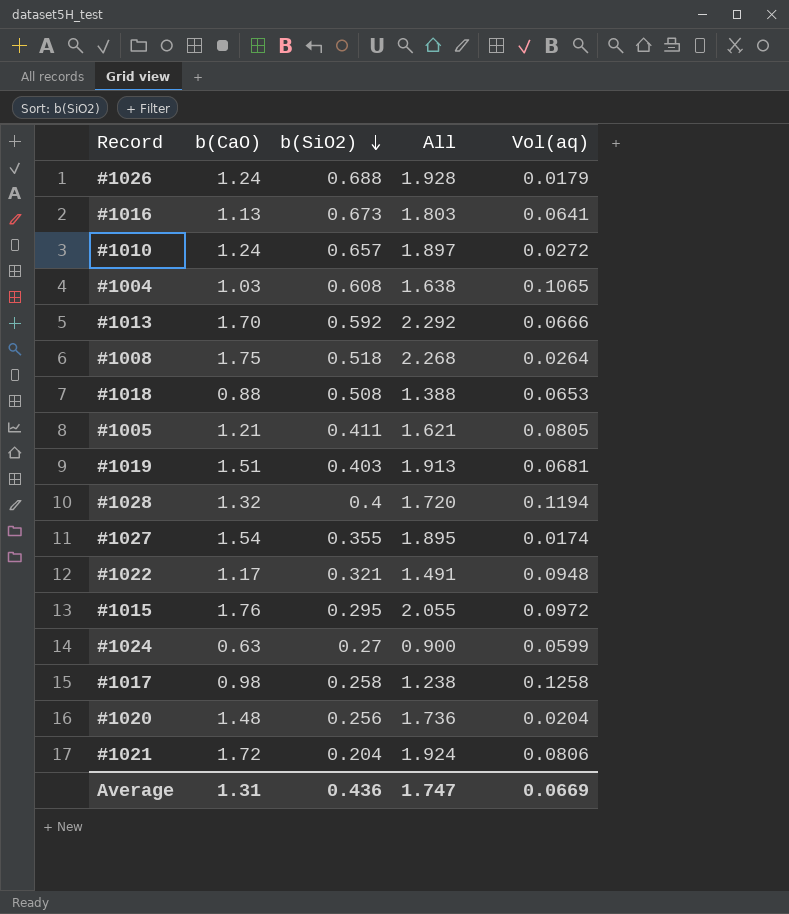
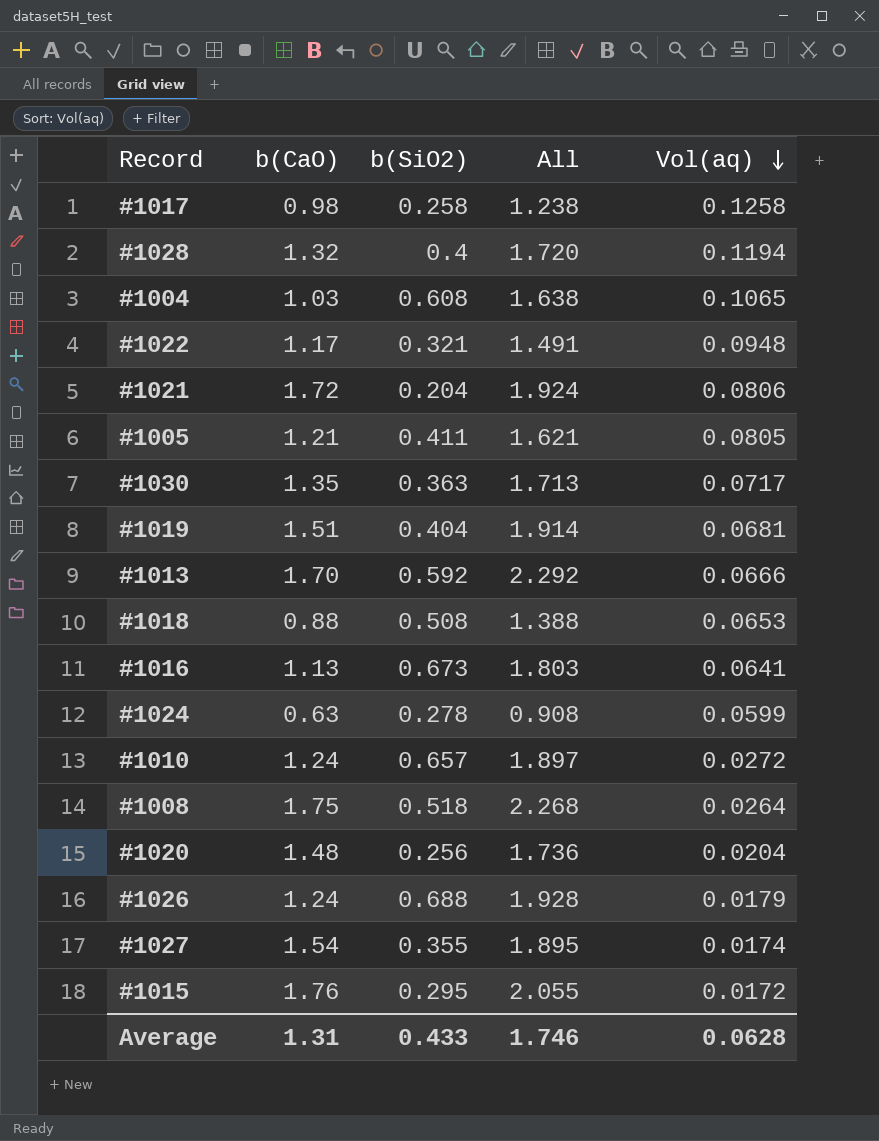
row order: b(SiO2) descending -> Vol(aq) descending
row #1030: none -> 1.35 | 0.363 | 1.713 | 0.0717
#1019 | b(SiO2): 0.403 -> 0.404
#1019 | All: 1.913 -> 1.914
#1024 | b(SiO2): 0.27 -> 0.278
#1024 | All: 0.900 -> 0.908
#1015 | Vol(aq): 0.0972 -> 0.0172
Average | b(SiO2): 0.436 -> 0.433
Average | All: 1.747 -> 1.746
Average | Vol(aq): 0.0669 -> 0.0628

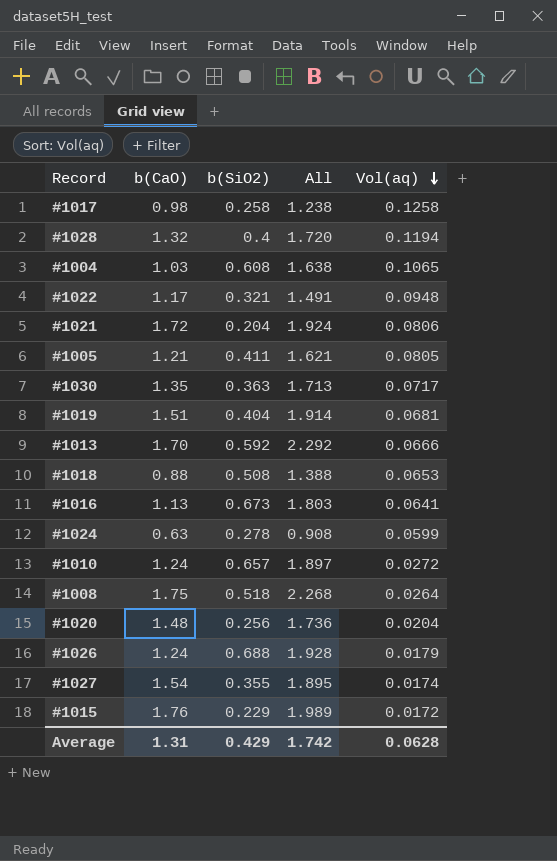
#1015 | b(SiO2): 0.295 -> 0.229
#1015 | All: 2.055 -> 1.989
Average | b(SiO2): 0.433 -> 0.429
Average | All: 1.746 -> 1.742

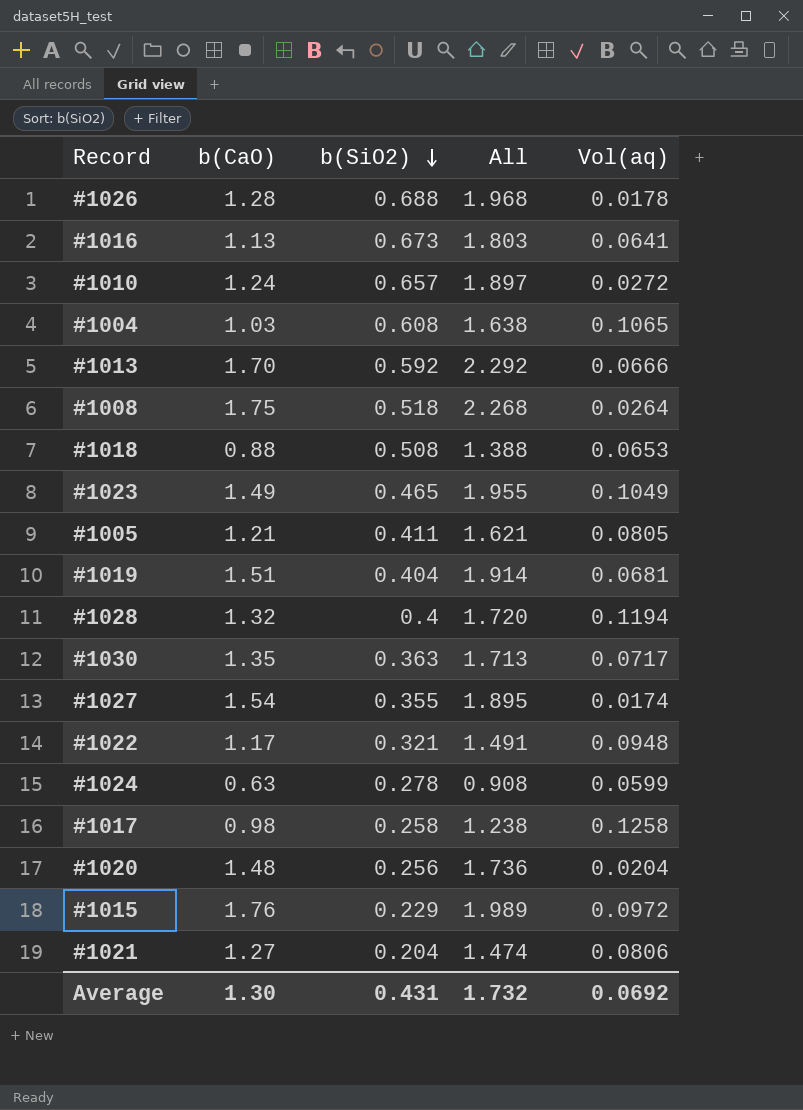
row order: Vol(aq) descending -> b(SiO2) descending
#1026 | b(CaO): 1.24 -> 1.28
#1026 | All: 1.928 -> 1.968
#1026 | Vol(aq): 0.0179 -> 0.0178
row #1023: none -> 1.49 | 0.465 | 1.955 | 0.1049
#1015 | Vol(aq): 0.0172 -> 0.0972
#1021 | b(CaO): 1.72 -> 1.27
#1021 | All: 1.924 -> 1.474
Average | b(CaO): 1.31 -> 1.30
Average | b(SiO2): 0.429 -> 0.431
Average | All: 1.742 -> 1.732
Average | Vol(aq): 0.0628 -> 0.0692

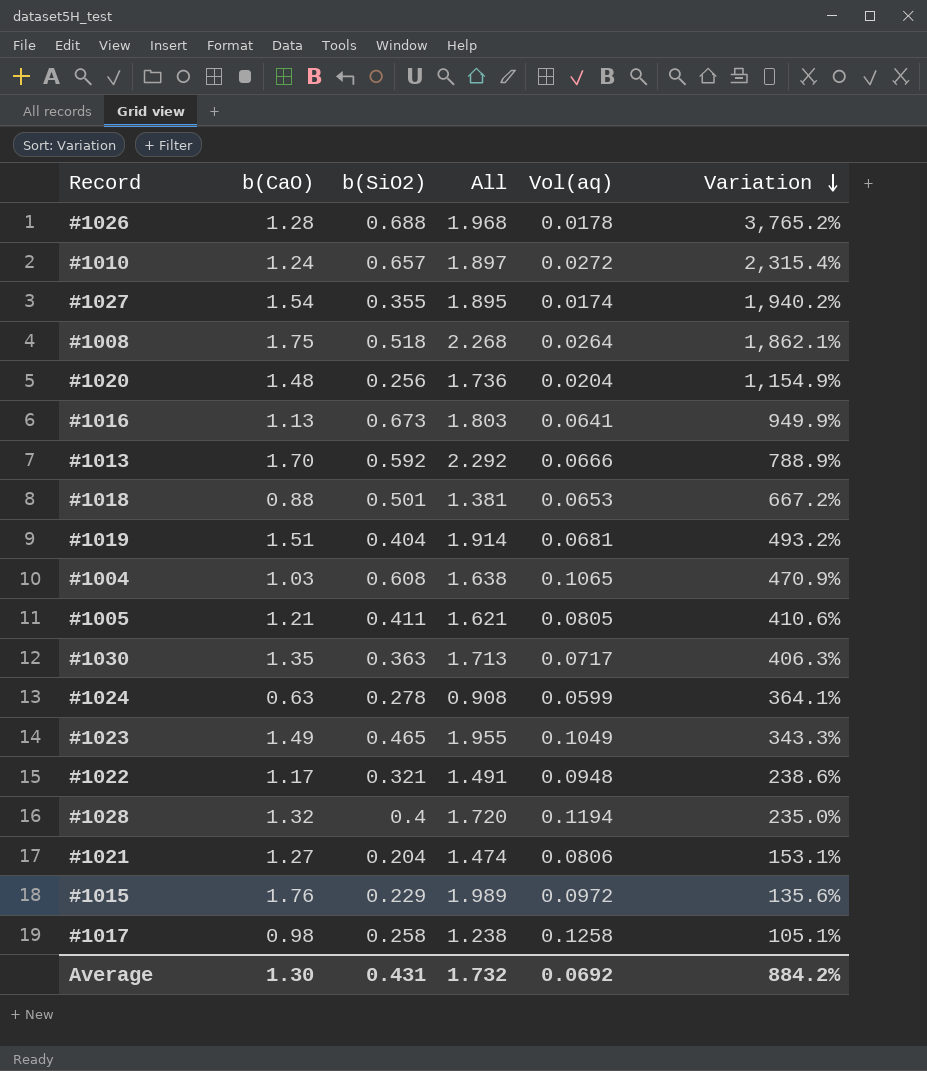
row order: b(SiO2) descending -> Variation descending
column Variation | formula: none -> ([b(SiO2)] - [Vol(aq)]) / [Vol(aq)]
#1018 | b(SiO2): 0.508 -> 0.501
#1018 | All: 1.388 -> 1.381

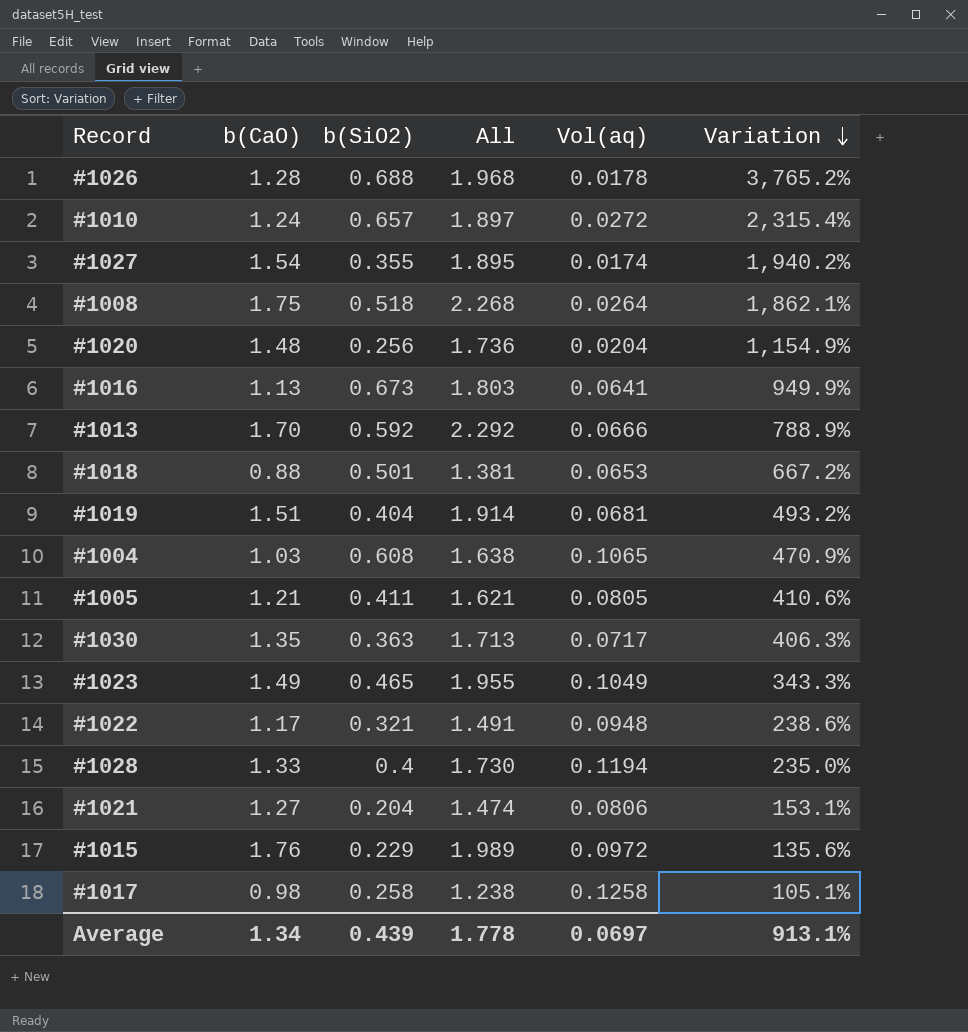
row #1024: 0.63 | 0.278 | 0.908 | 0.0599 | 364.1% -> none
#1028 | b(CaO): 1.32 -> 1.33
#1028 | All: 1.720 -> 1.730
Average | b(CaO): 1.30 -> 1.34
Average | b(SiO2): 0.431 -> 0.439
Average | All: 1.732 -> 1.778
Average | Vol(aq): 0.0692 -> 0.0697
Average | Variation: 884.2% -> 913.1%

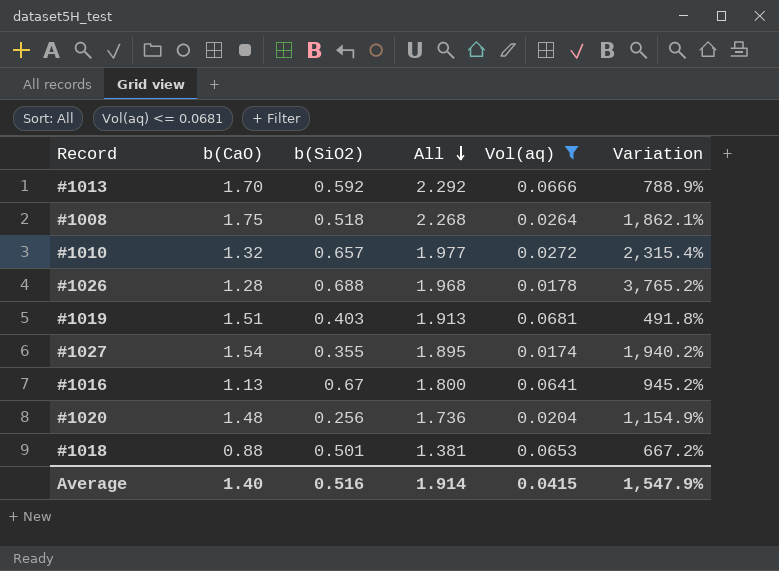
filter: none -> Vol(aq) <= 0.0681
row order: Variation descending -> All descending
#1010 | b(CaO): 1.24 -> 1.32
#1010 | All: 1.897 -> 1.977
#1019 | b(SiO2): 0.404 -> 0.403
#1019 | All: 1.914 -> 1.913
#1019 | Variation: 493.2% -> 491.8%
#1016 | b(SiO2): 0.673 -> 0.67
#1016 | All: 1.803 -> 1.800
#1016 | Variation: 949.9% -> 945.2%
Average | b(CaO): 1.34 -> 1.40
Average | b(SiO2): 0.439 -> 0.516
Average | All: 1.778 -> 1.914
Average | Vol(aq): 0.0697 -> 0.0415
Average | Variation: 913.1% -> 1,547.9%

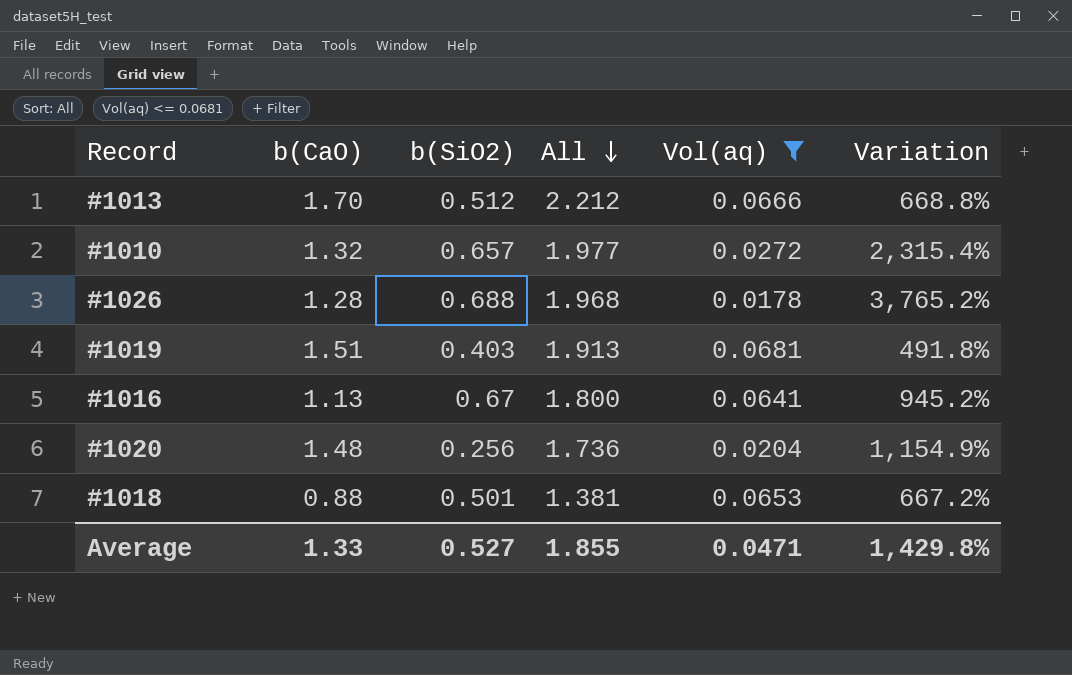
row #1008: 1.75 | 0.518 | 2.268 | 0.0264 | 1,862.1% -> none
row #1027: 1.54 | 0.355 | 1.895 | 0.0174 | 1,940.2% -> none
#1013 | b(SiO2): 0.592 -> 0.512
#1013 | All: 2.292 -> 2.212
#1013 | Variation: 788.9% -> 668.8%
Average | b(CaO): 1.40 -> 1.33
Average | b(SiO2): 0.516 -> 0.527
Average | All: 1.914 -> 1.855
Average | Vol(aq): 0.0415 -> 0.0471
Average | Variation: 1,547.9% -> 1,429.8%

